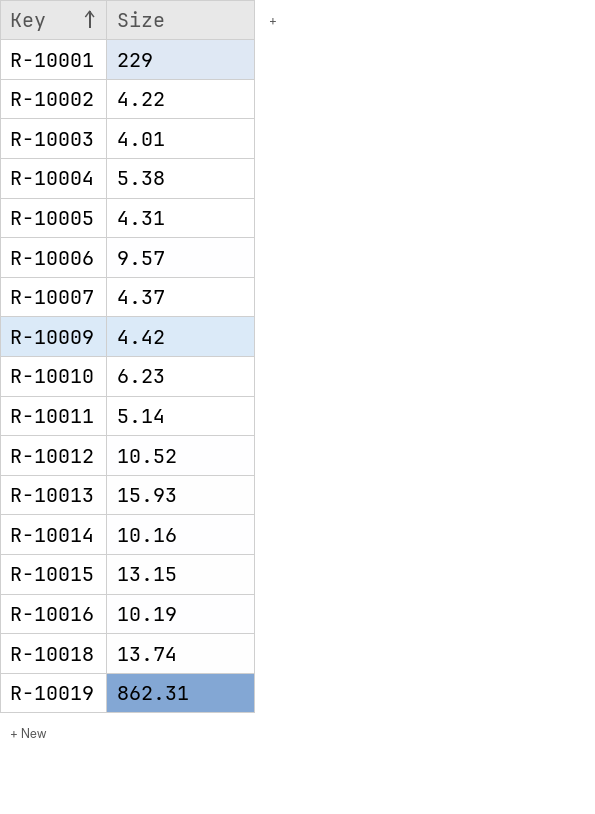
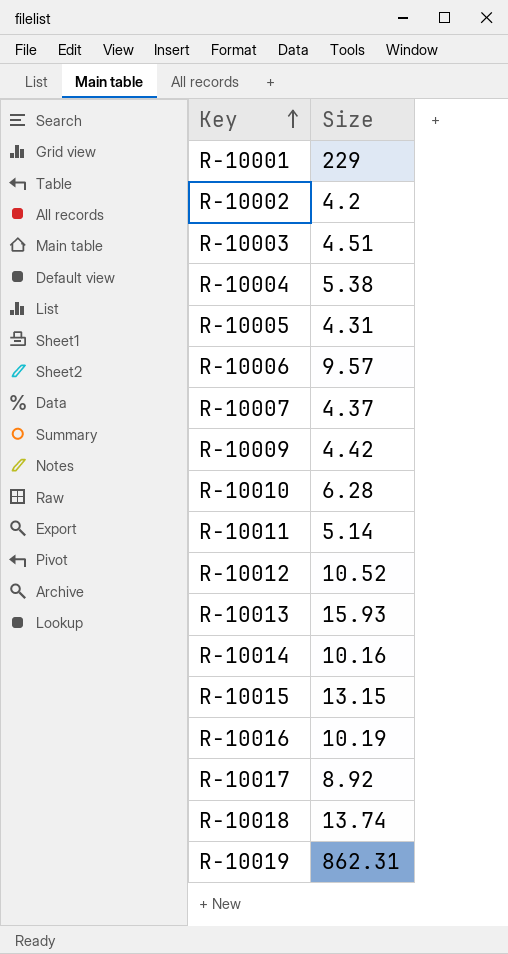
R-10002 | Size: 4.22 -> 4.2
R-10003 | Size: 4.01 -> 4.51
R-10010 | Size: 6.23 -> 6.28
row R-10017: none -> 8.92

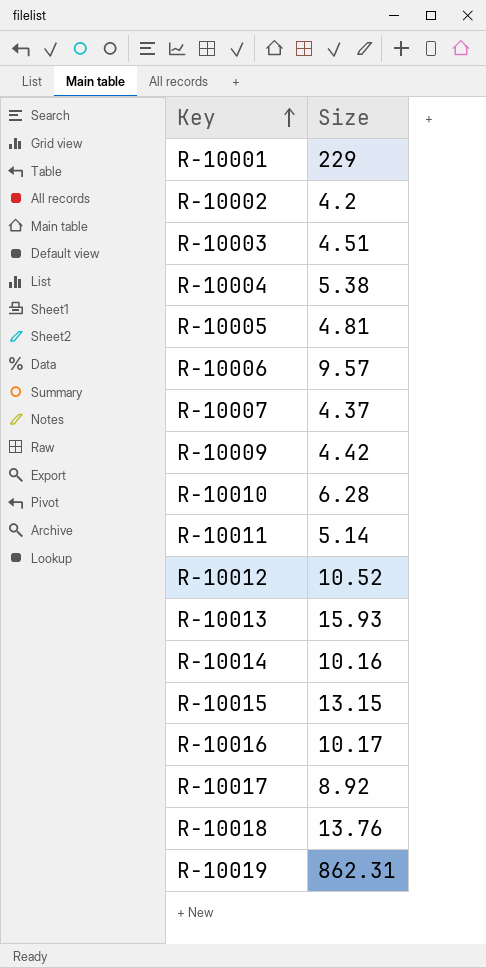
R-10005 | Size: 4.31 -> 4.81
R-10016 | Size: 10.19 -> 10.17
R-10018 | Size: 13.74 -> 13.76

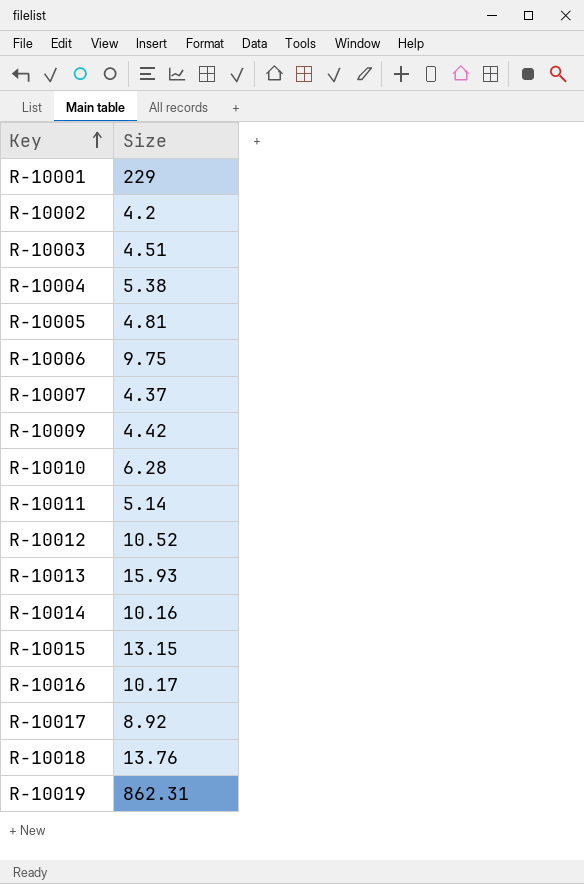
R-10006 | Size: 9.57 -> 9.75

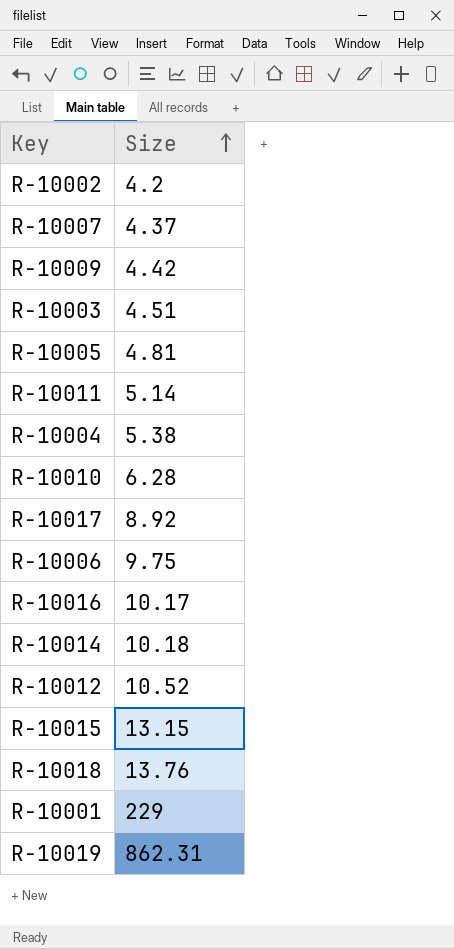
row order: Key ascending -> Size ascending
row R-10013: 15.93 -> none
R-10014 | Size: 10.16 -> 10.18

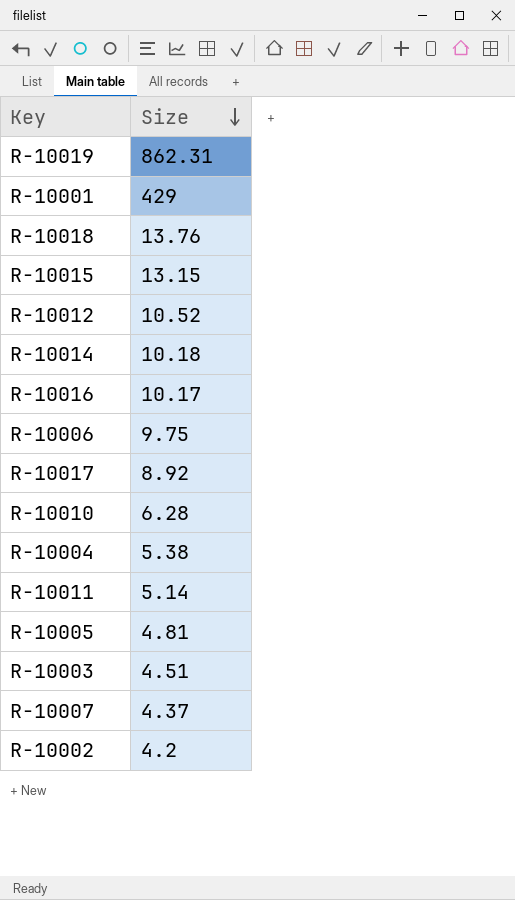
row order: Size ascending -> Size descending
row R-10009: 4.42 -> none
R-10001 | Size: 229 -> 429

